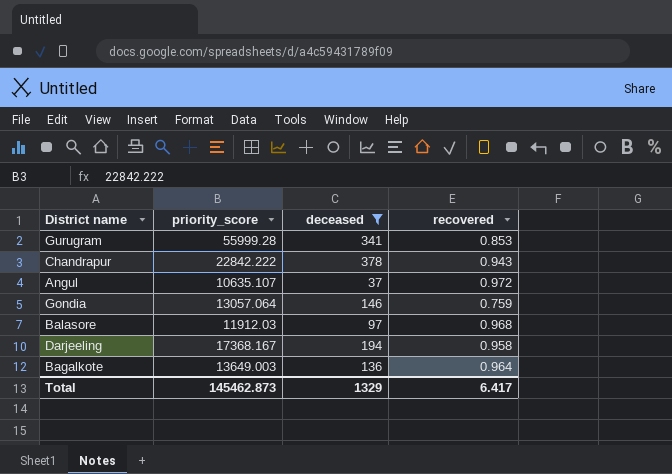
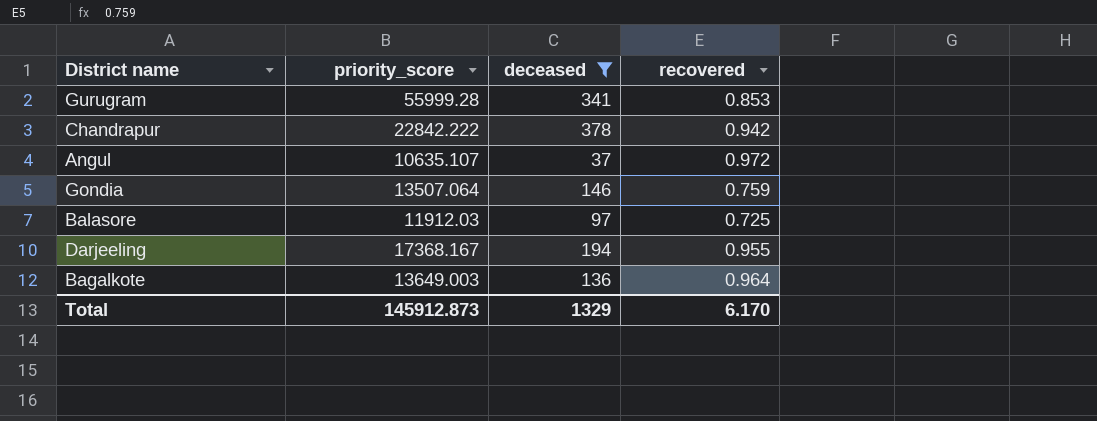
Chandrapur | recovered: 0.943 -> 0.942
Gondia | priority_score: 13057.064 -> 13507.064
Balasore | recovered: 0.968 -> 0.725
Darjeeling | recovered: 0.958 -> 0.955
Total | priority_score: 145462.873 -> 145912.873
Total | recovered: 6.417 -> 6.170

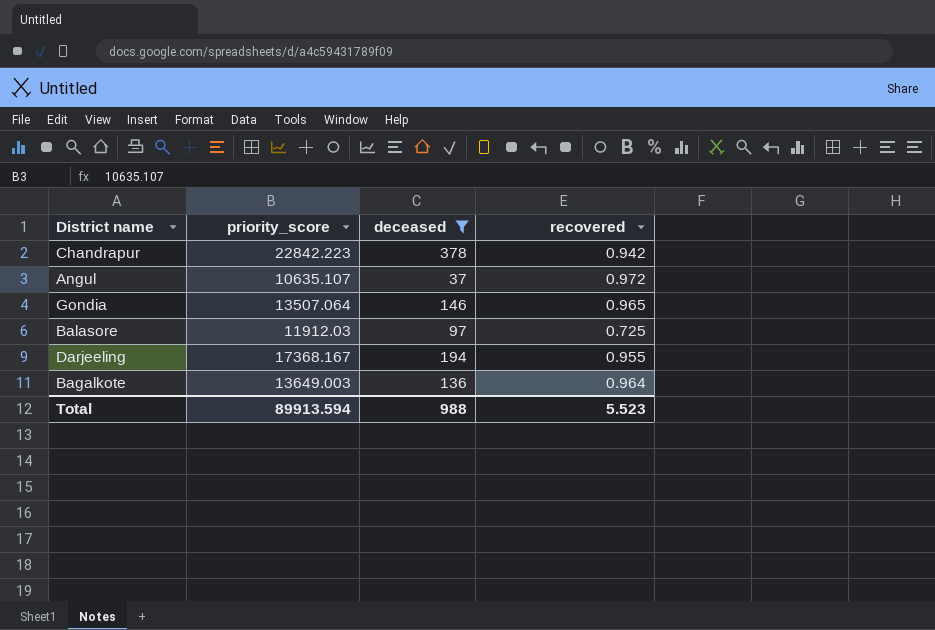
row Gurugram: 55999.28 | 341 | 0.853 -> none
Chandrapur | priority_score: 22842.222 -> 22842.223
Gondia | recovered: 0.759 -> 0.965
Total | priority_score: 145912.873 -> 89913.594
Total | deceased: 1329 -> 988
Total | recovered: 6.170 -> 5.523

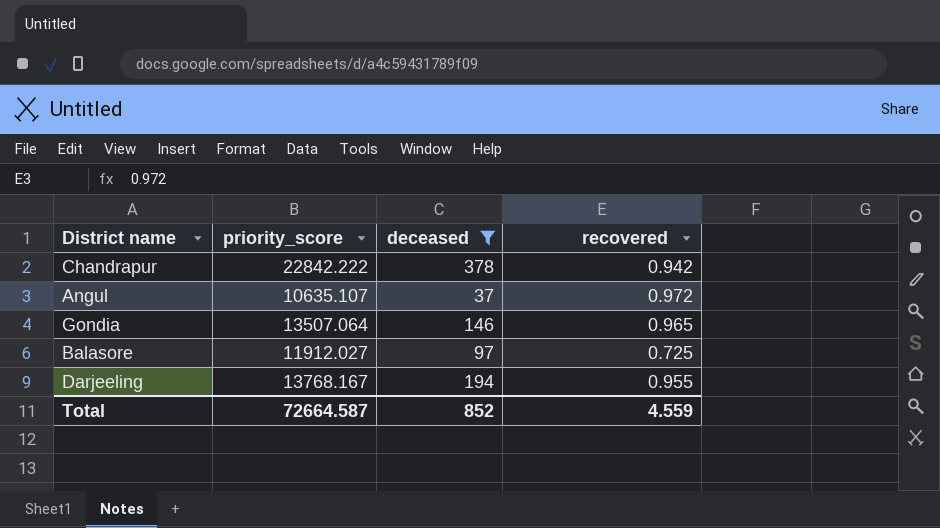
row Bagalkote: 13649.003 | 136 | 0.964 -> none
Chandrapur | priority_score: 22842.223 -> 22842.222
Balasore | priority_score: 11912.03 -> 11912.027
Darjeeling | priority_score: 17368.167 -> 13768.167
Total | priority_score: 89913.594 -> 72664.587
Total | deceased: 988 -> 852
Total | recovered: 5.523 -> 4.559

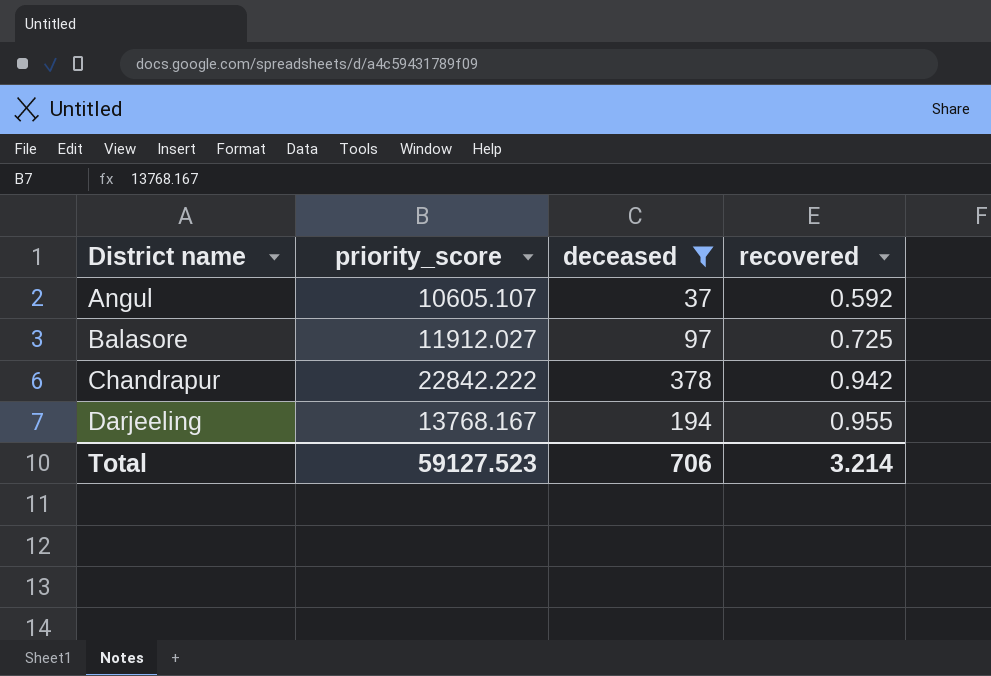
row order: none -> District name ascending
row Gondia: 13507.064 | 146 | 0.965 -> none
Angul | priority_score: 10635.107 -> 10605.107
Angul | recovered: 0.972 -> 0.592
Total | priority_score: 72664.587 -> 59127.523
Total | deceased: 852 -> 706
Total | recovered: 4.559 -> 3.214

